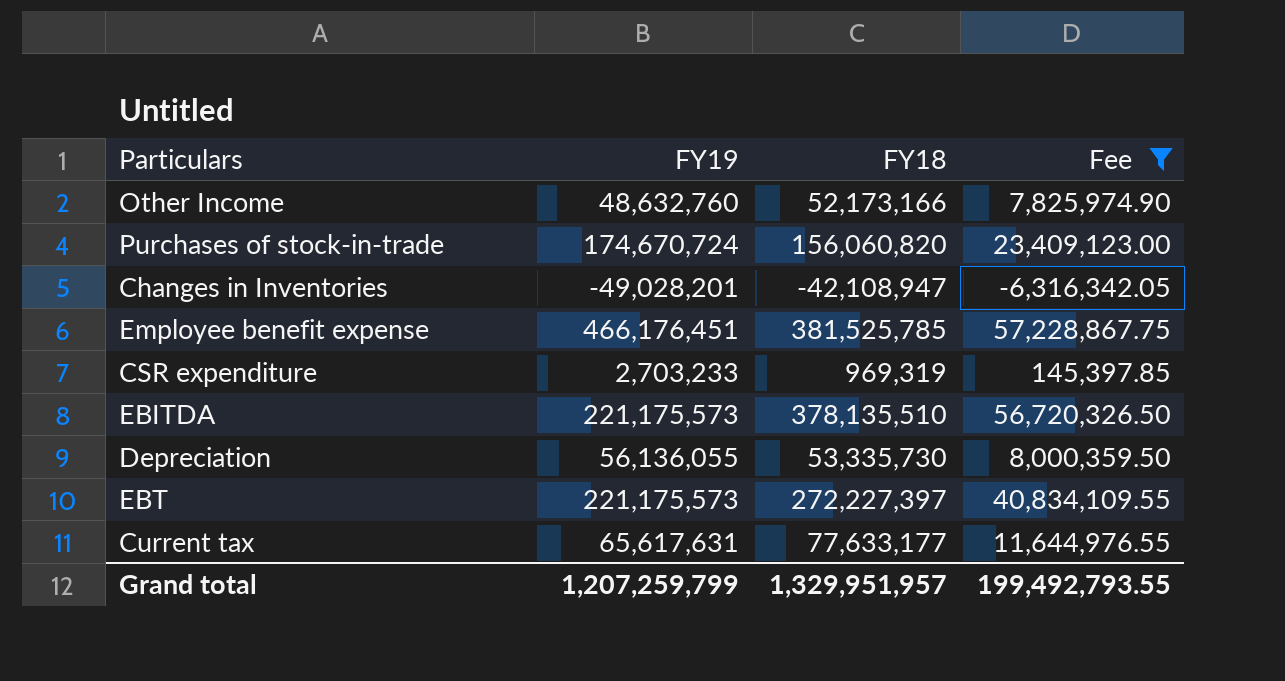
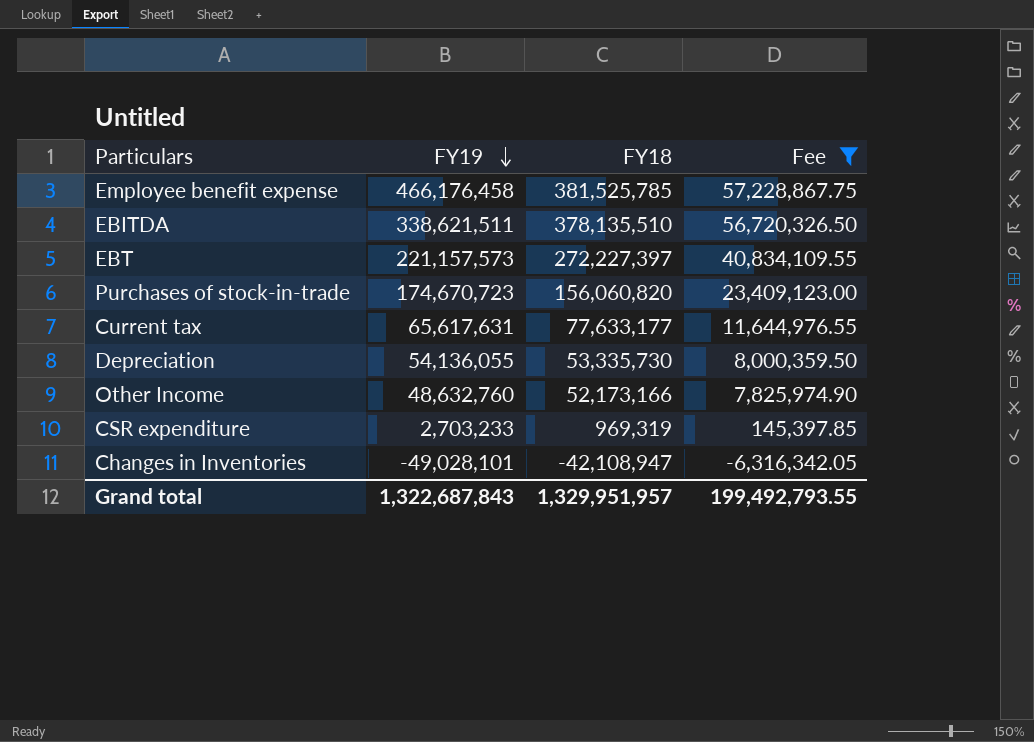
row order: none -> FY19 descending
Employee benefit expense | FY19: 466,176,451 -> 466,176,458
EBITDA | FY19: 221,175,573 -> 338,621,511
EBT | FY19: 221,175,573 -> 221,157,573
Purchases of stock-in-trade | FY19: 174,670,724 -> 174,670,723
Depreciation | FY19: 56,136,055 -> 54,136,055
Changes in Inventories | FY19: -49,028,201 -> -49,028,101
Grand total | FY19: 1,207,259,799 -> 1,322,687,843

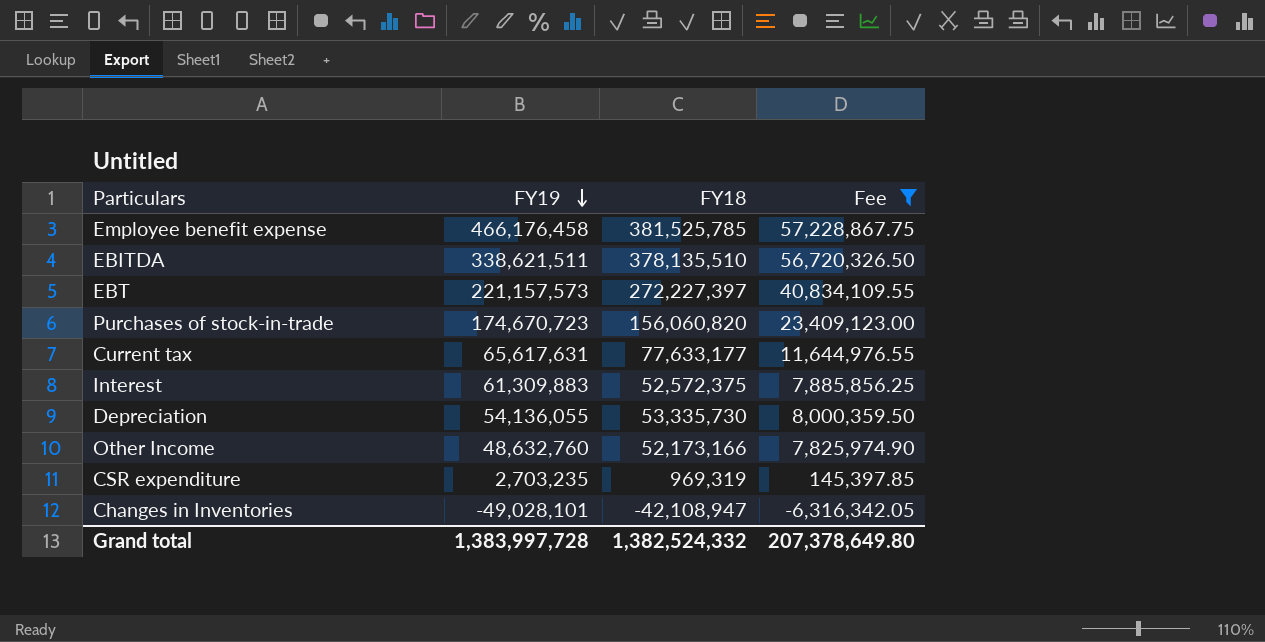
row Interest: none -> 61,309,883 | 52,572,375 | 7,885,856.25
CSR expenditure | FY19: 2,703,233 -> 2,703,235
Grand total | FY19: 1,322,687,843 -> 1,383,997,728
Grand total | FY18: 1,329,951,957 -> 1,382,524,332
Grand total | Fee: 199,492,793.55 -> 207,378,649.80

